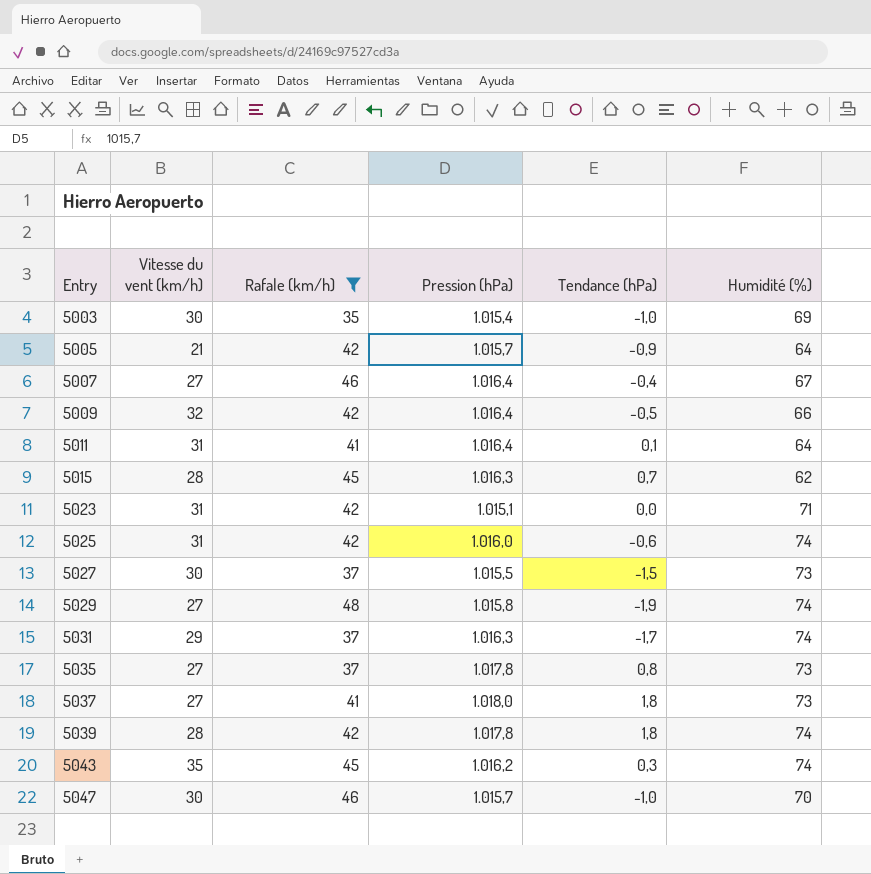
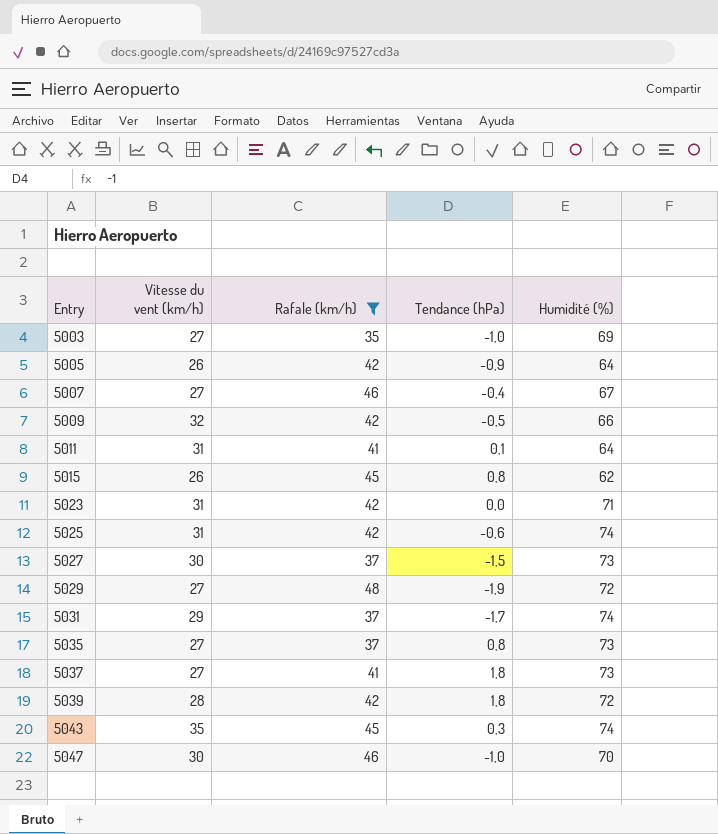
column Pression (hPa) | position: 4 -> none
5003 | Vitesse du vent (km/h): 30 -> 27
5005 | Vitesse du vent (km/h): 21 -> 26
5015 | Vitesse du vent (km/h): 28 -> 26
5015 | Tendance (hPa): 0,7 -> 0,8
5029 | Humidité (%): 74 -> 72
5039 | Humidité (%): 74 -> 72

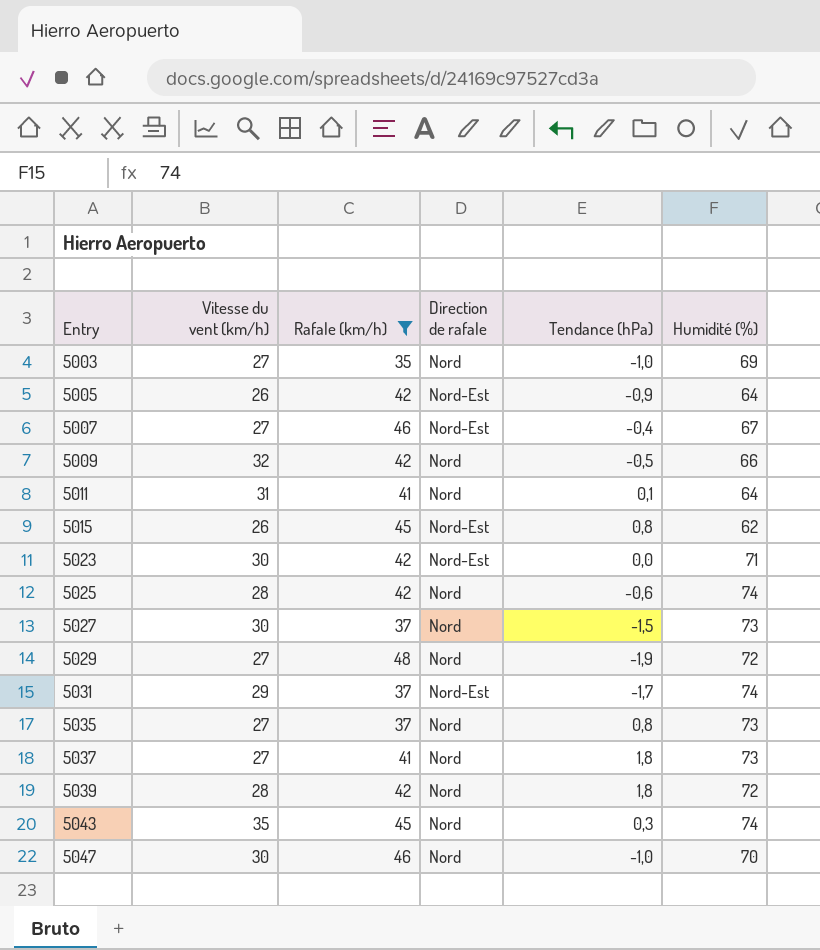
column Direction de rafale | position: none -> 4
5023 | Vitesse du vent (km/h): 31 -> 30
5025 | Vitesse du vent (km/h): 31 -> 28

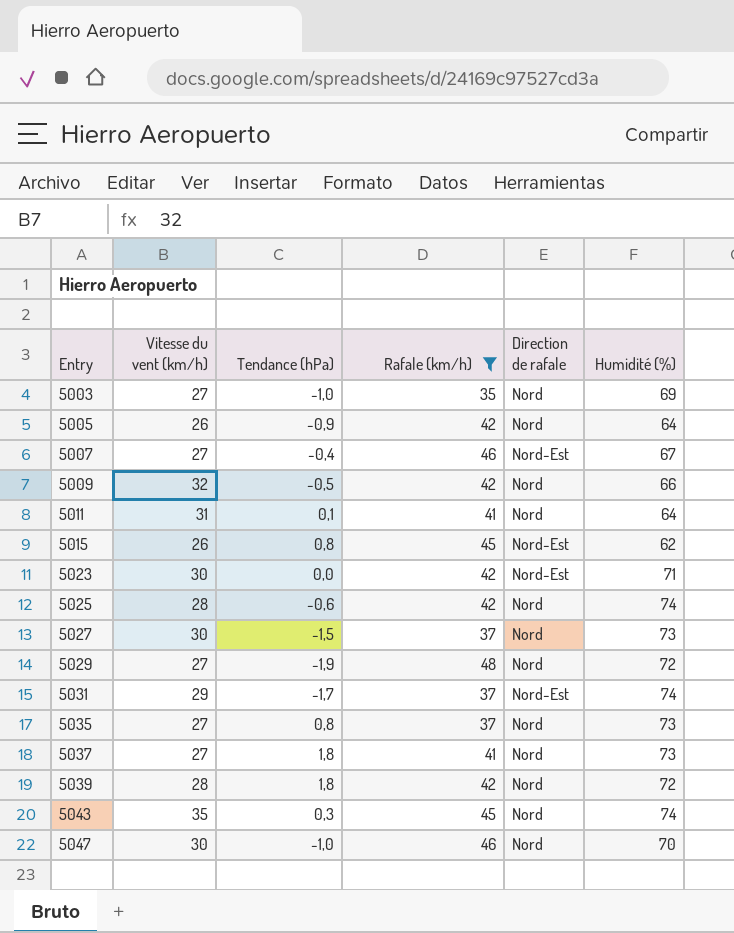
column Tendance (hPa) | position: 5 -> 3
5005 | Direction de rafale: Nord-Est -> Nord

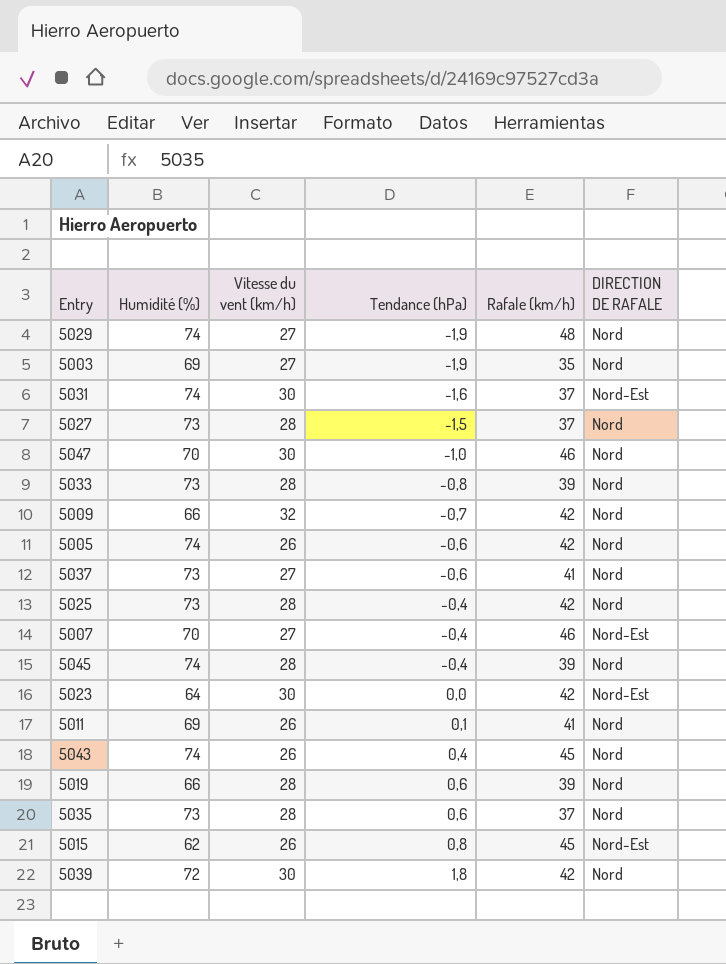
filter: Rafale (km/h) != 39 -> none
row order: Entry ascending -> Tendance (hPa) ascending
column Humidité (%) | position: 6 -> 2
column name: Direction de rafale -> DIRECTION DE RAFALE
5029 | Humidité (%): 72 -> 74
5003 | Tendance (hPa): -1,0 -> -1,9
5031 | Vitesse du vent (km/h): 29 -> 30
5031 | Tendance (hPa): -1,7 -> -1,6
5027 | Vitesse du vent (km/h): 30 -> 28
5009 | Tendance (hPa): -0,5 -> -0,7
5005 | Humidité (%): 64 -> 74
5005 | Tendance (hPa): -0,9 -> -0,6
5037 | Tendance (hPa): 1,8 -> -0,6
5025 | Humidité (%): 74 -> 73
5025 | Tendance (hPa): -0,6 -> -0,4
5007 | Humidité (%): 67 -> 70
5023 | Humidité (%): 71 -> 64
5011 | Humidité (%): 64 -> 69
5011 | Vitesse du vent (km/h): 31 -> 26
5043 | Vitesse du vent (km/h): 35 -> 26
5043 | Tendance (hPa): 0,3 -> 0,4
5035 | Vitesse du vent (km/h): 27 -> 28
5035 | Tendance (hPa): 0,8 -> 0,6
5039 | Vitesse du vent (km/h): 28 -> 30

